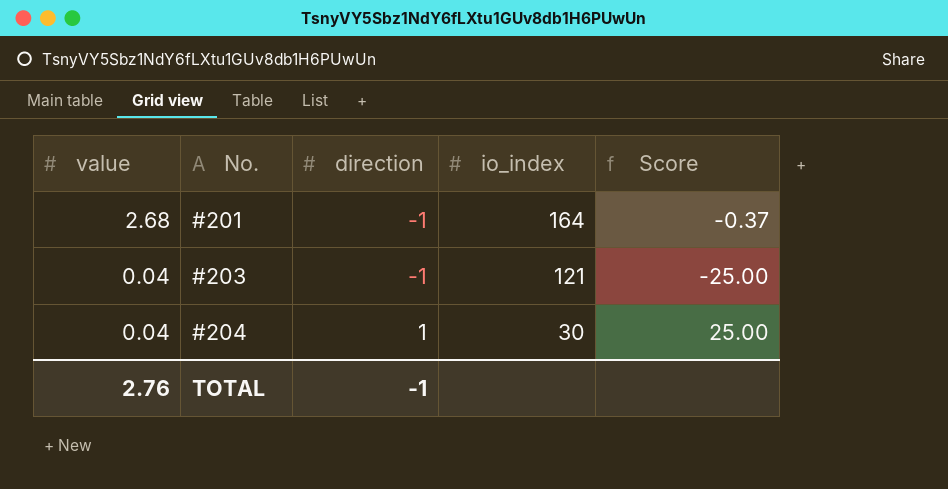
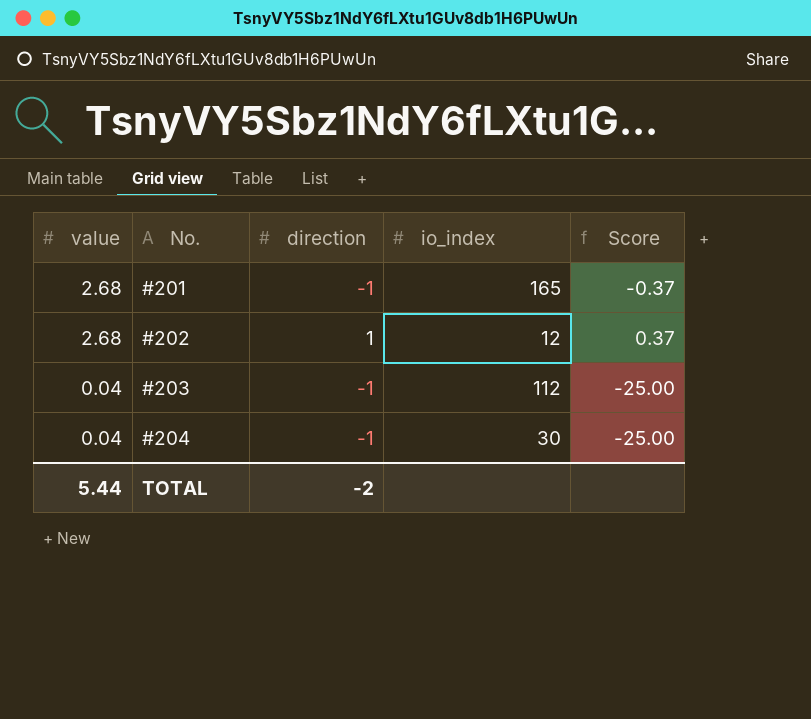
#201 | io_index: 164 -> 165
row #202: none -> 2.68 | 1 | 12 | 0.37
#203 | io_index: 121 -> 112
#204 | direction: 1 -> -1
#204 | Score: 25.00 -> -25.00
TOTAL | value: 2.76 -> 5.44
TOTAL | direction: -1 -> -2

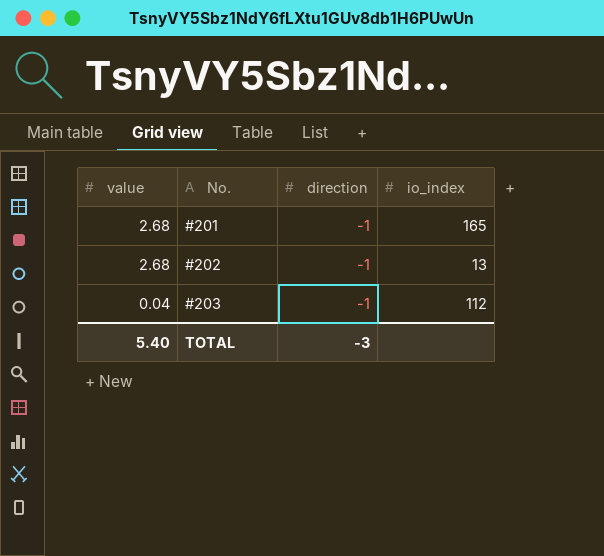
column Score | formula: [direction] / [value] -> none
row #204: 0.04 | -1 | 30 | -25.00 -> none
#202 | direction: 1 -> -1
#202 | io_index: 12 -> 13
TOTAL | value: 5.44 -> 5.40
TOTAL | direction: -2 -> -3

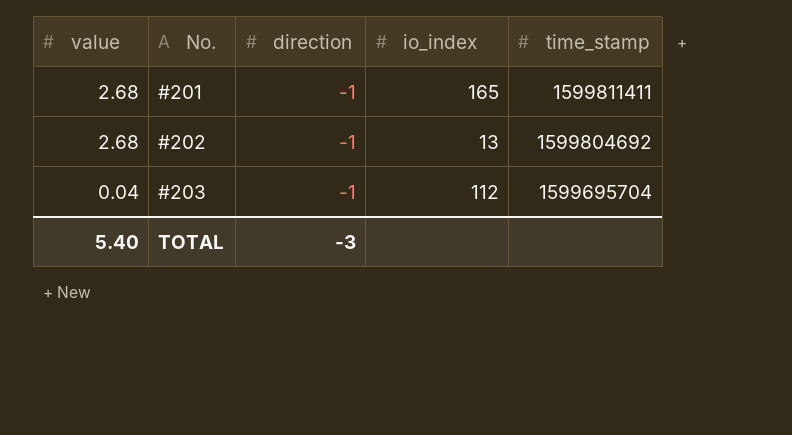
column time_stamp | position: none -> 5

